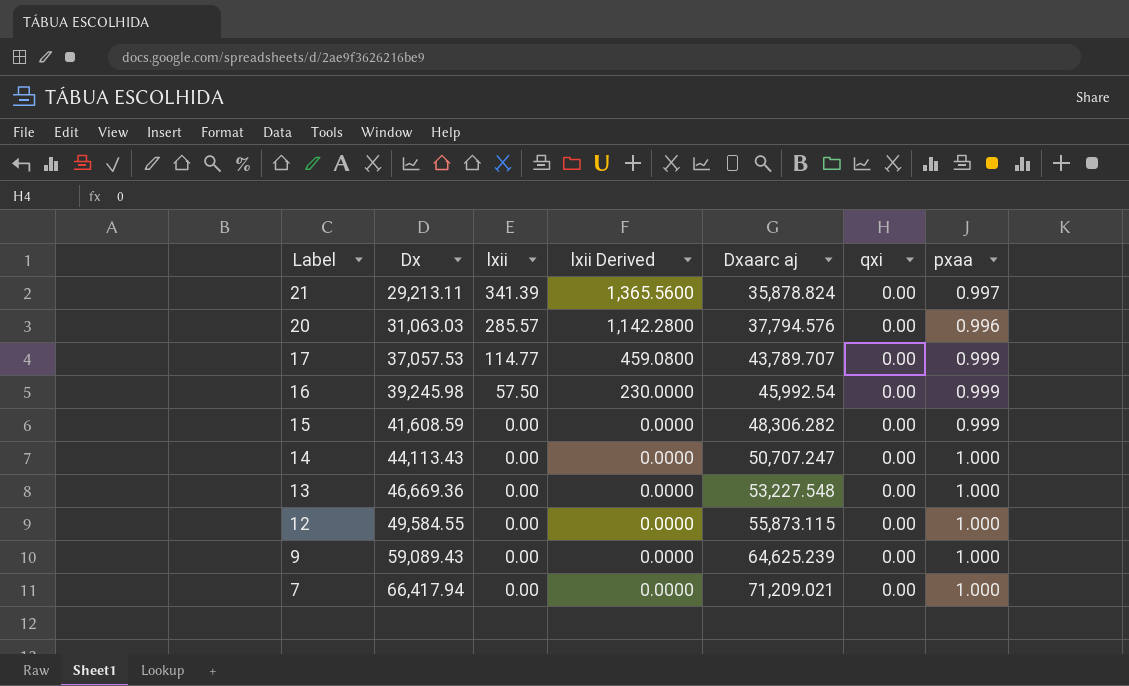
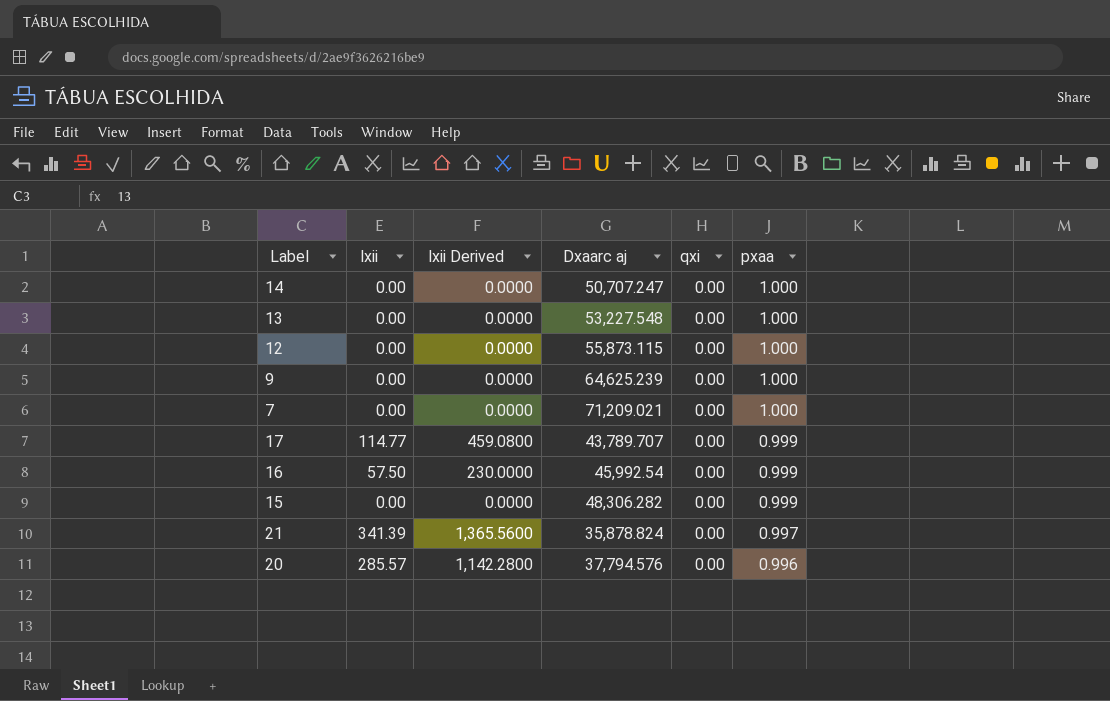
row order: Label descending -> pxaa descending
column Dx | position: 2 -> none

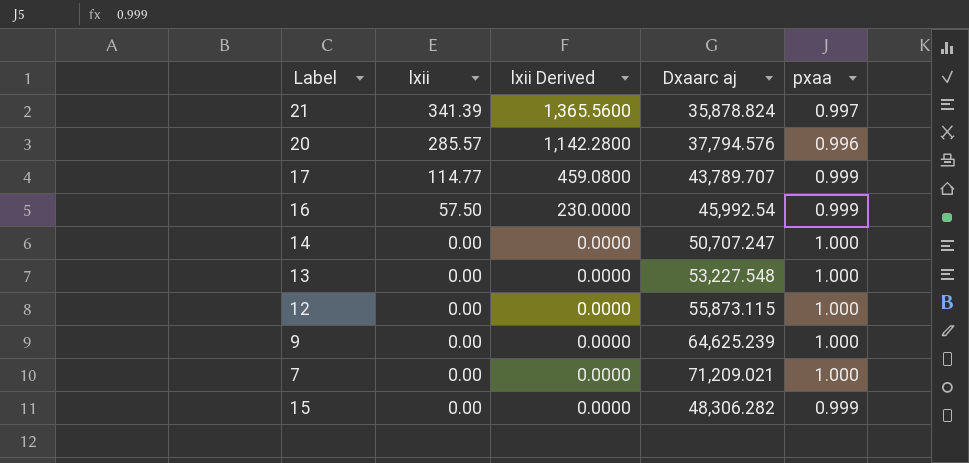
row order: pxaa descending -> lxii descending
column qxi | position: 5 -> none

